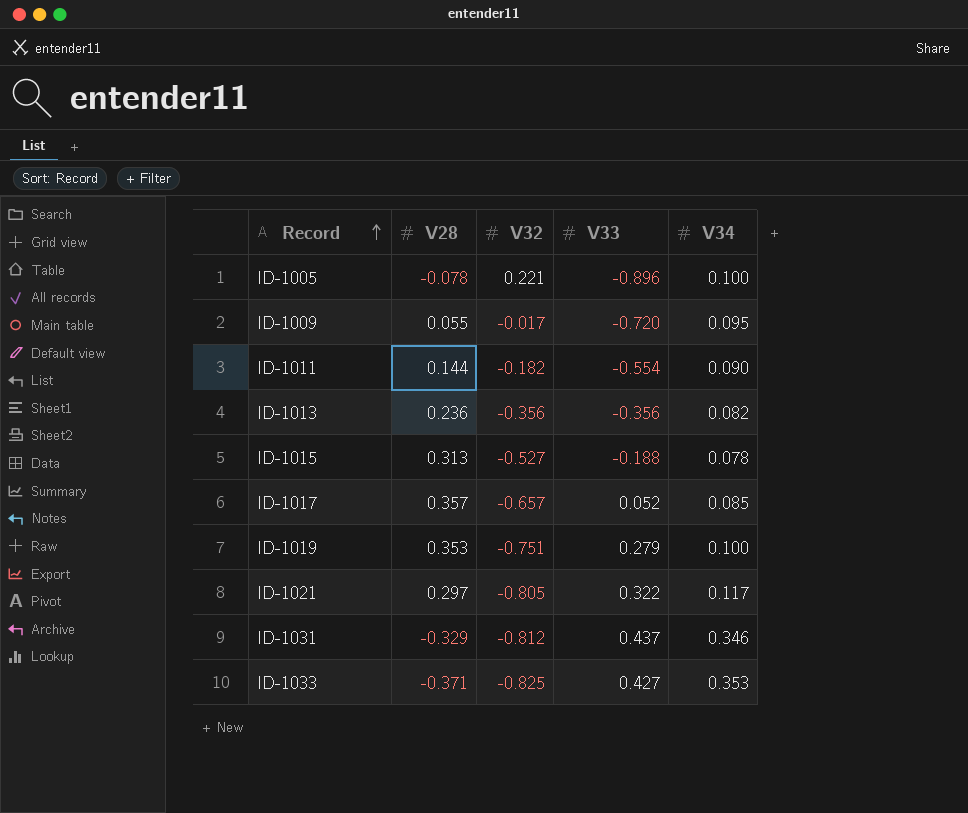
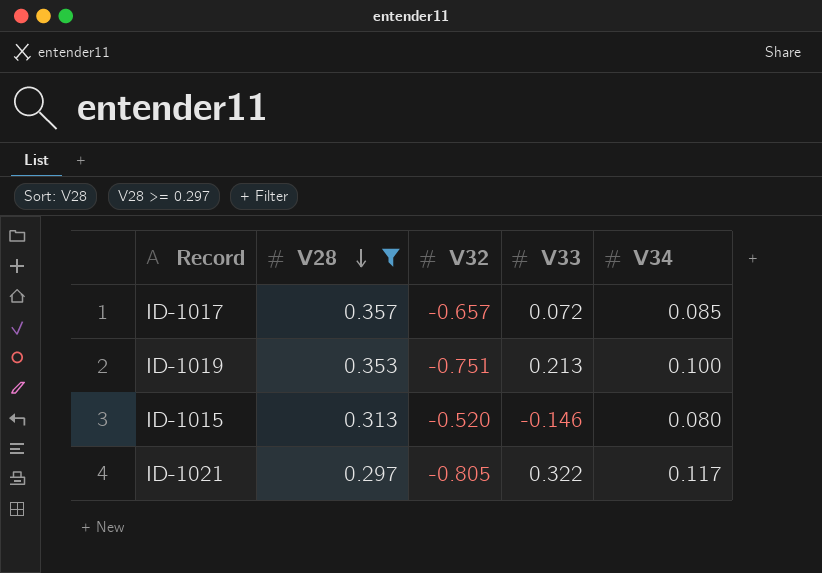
filter: none -> V28 >= 0.297
row order: Record ascending -> V28 descending
ID-1017 | V33: 0.052 -> 0.072
ID-1019 | V33: 0.279 -> 0.213
ID-1015 | V32: -0.527 -> -0.520
ID-1015 | V33: -0.188 -> -0.146
ID-1015 | V34: 0.078 -> 0.080

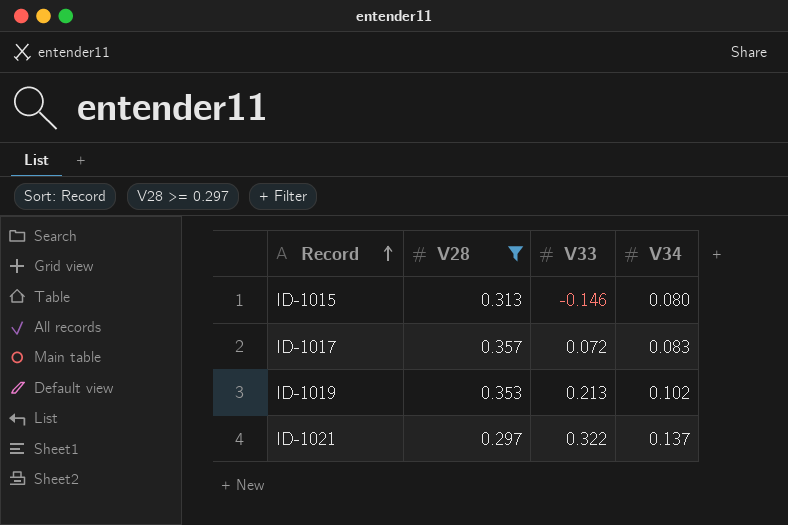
row order: V28 descending -> Record ascending
column V32 | position: 3 -> none
ID-1017 | V34: 0.085 -> 0.083
ID-1019 | V34: 0.100 -> 0.102
ID-1021 | V34: 0.117 -> 0.137

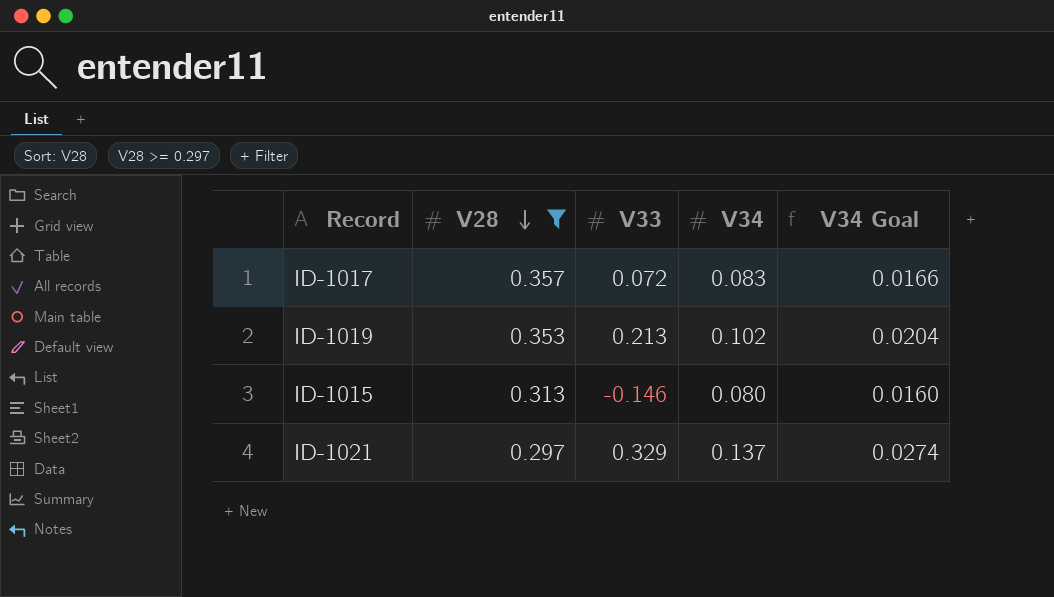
row order: Record ascending -> V28 descending
column V34 Goal | formula: none -> [V34] * 0.2
ID-1021 | V33: 0.322 -> 0.329

